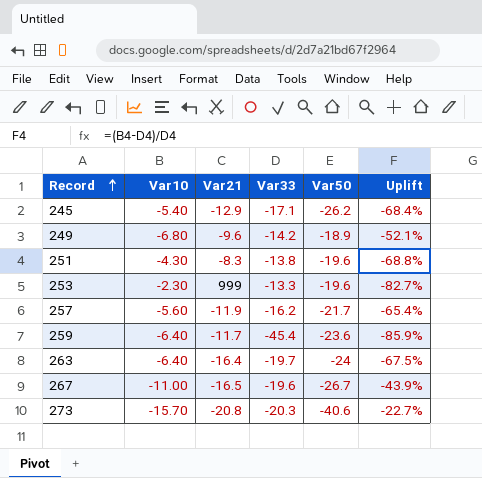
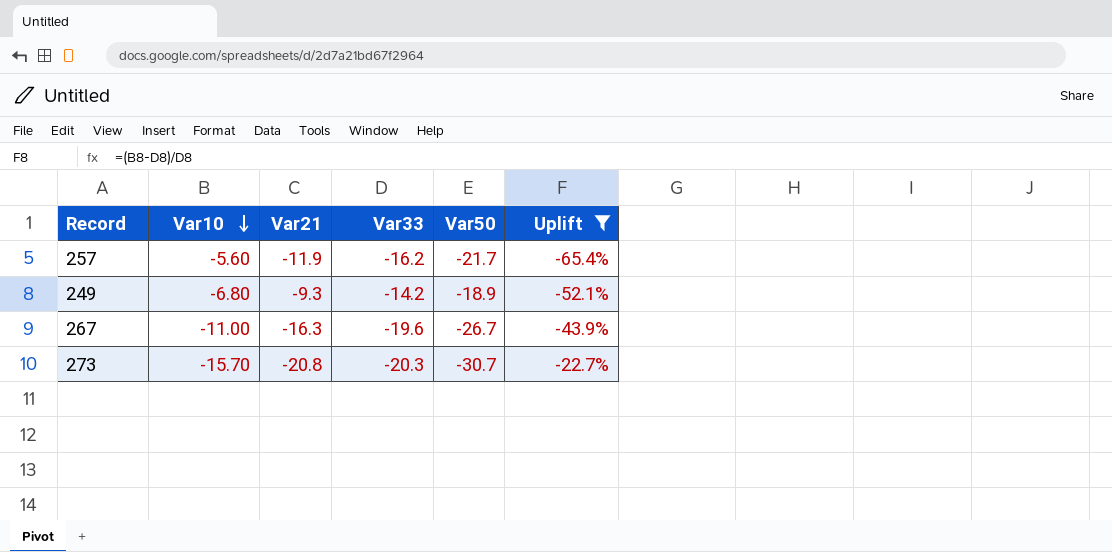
filter: none -> Uplift >= -65.4%
row order: Record ascending -> Var10 descending
249 | Var21: -9.6 -> -9.3
267 | Var21: -16.5 -> -16.3
273 | Var50: -40.6 -> -30.7

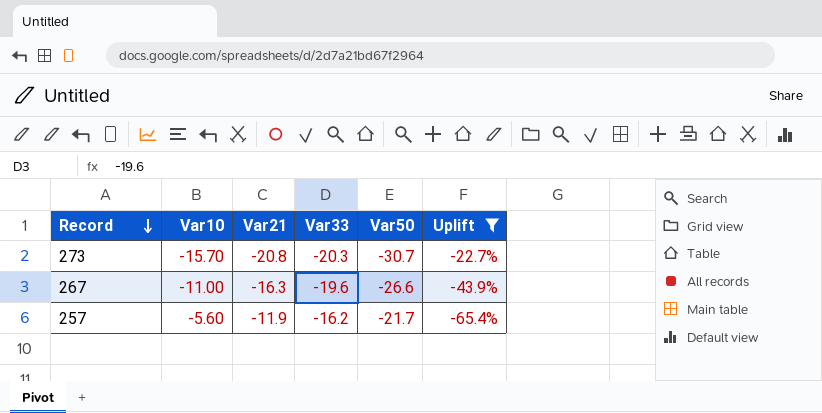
row order: Var10 descending -> Record descending
row 249: -6.80 | -9.3 | -14.2 | -18.9 | -52.1% -> none
267 | Var50: -26.7 -> -26.6

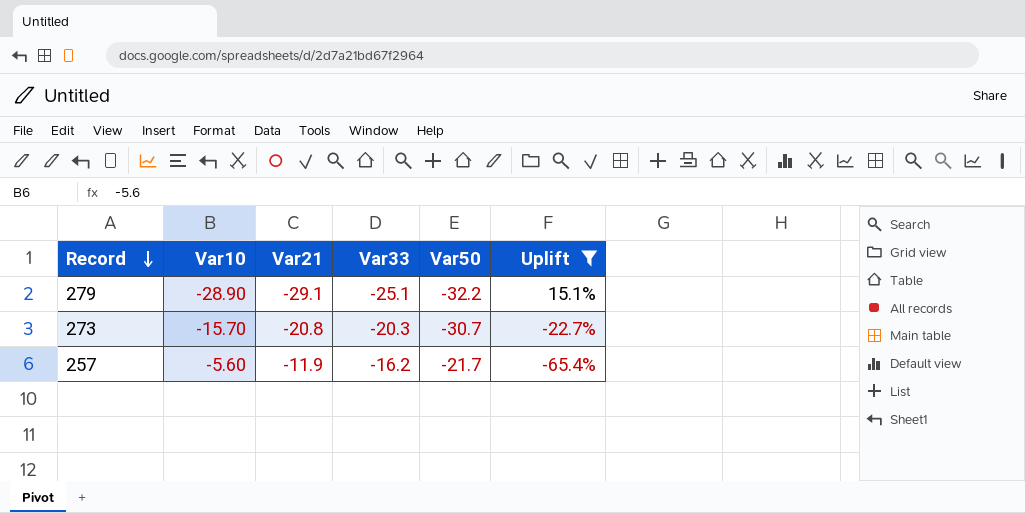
row 267: -11.00 | -16.3 | -19.6 | -26.6 | -43.9% -> none
row 279: none -> -28.90 | -29.1 | -25.1 | -32.2 | 15.1%

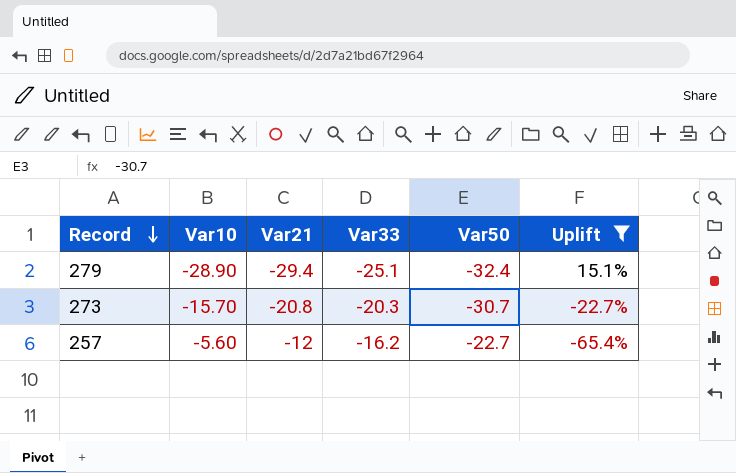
279 | Var21: -29.1 -> -29.4
279 | Var50: -32.2 -> -32.4
257 | Var21: -11.9 -> -12
257 | Var50: -21.7 -> -22.7

